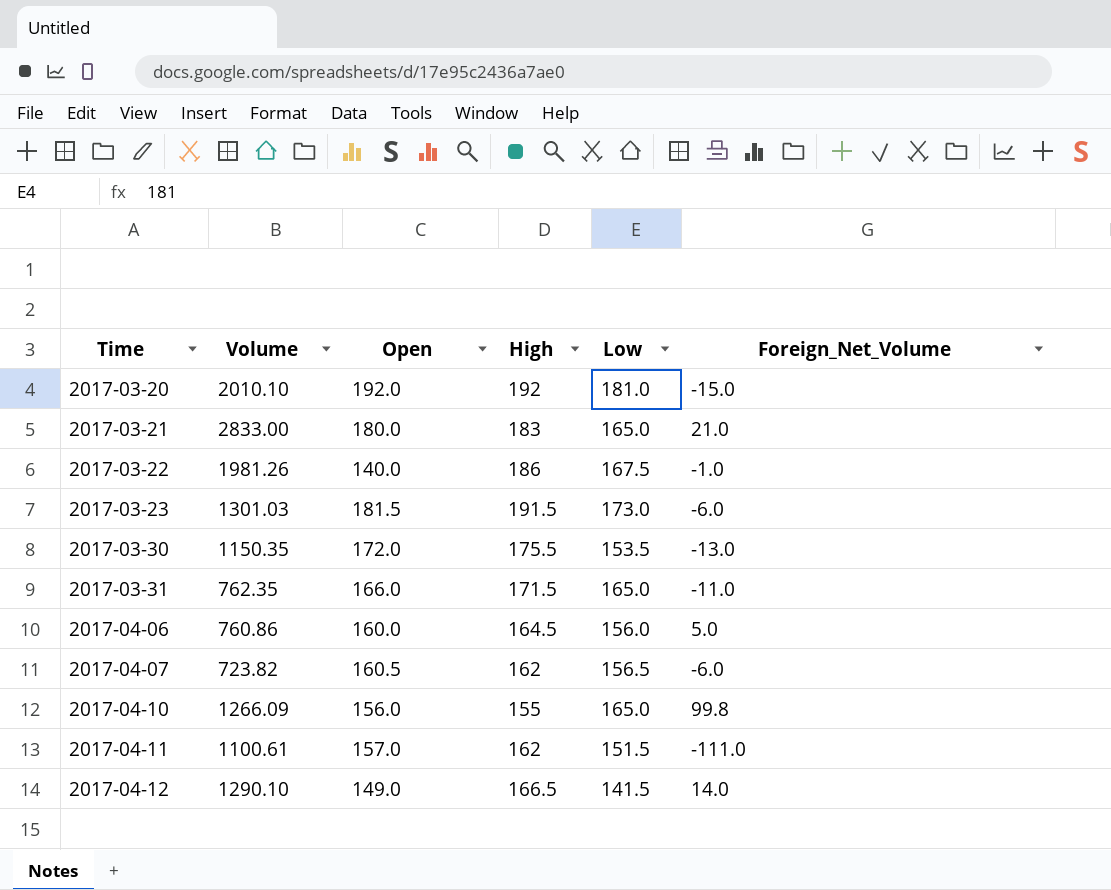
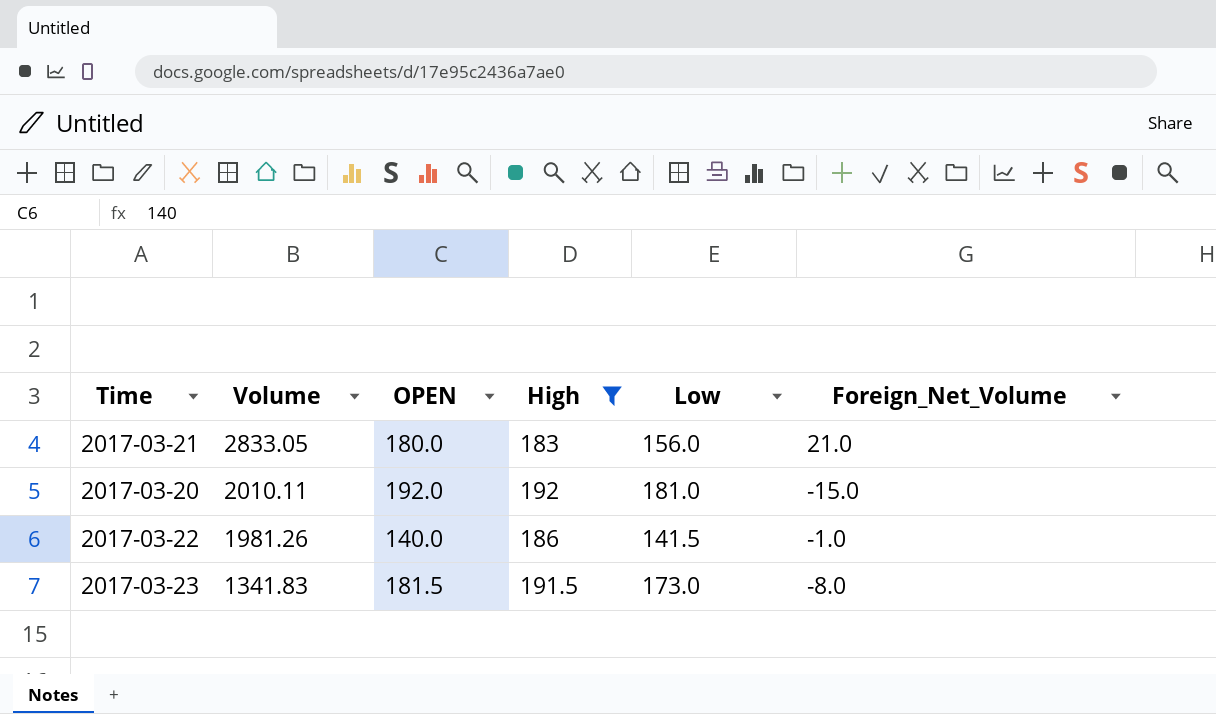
filter: none -> High >= 183
row order: Time ascending -> Volume descending
column name: Open -> OPEN
2017-03-21 | Volume: 2833.00 -> 2833.05
2017-03-21 | Low: 165.0 -> 156.0
2017-03-20 | Volume: 2010.10 -> 2010.11
2017-03-22 | Low: 167.5 -> 141.5
2017-03-23 | Volume: 1301.03 -> 1341.83
2017-03-23 | Foreign_Net_Volume: -6.0 -> -8.0

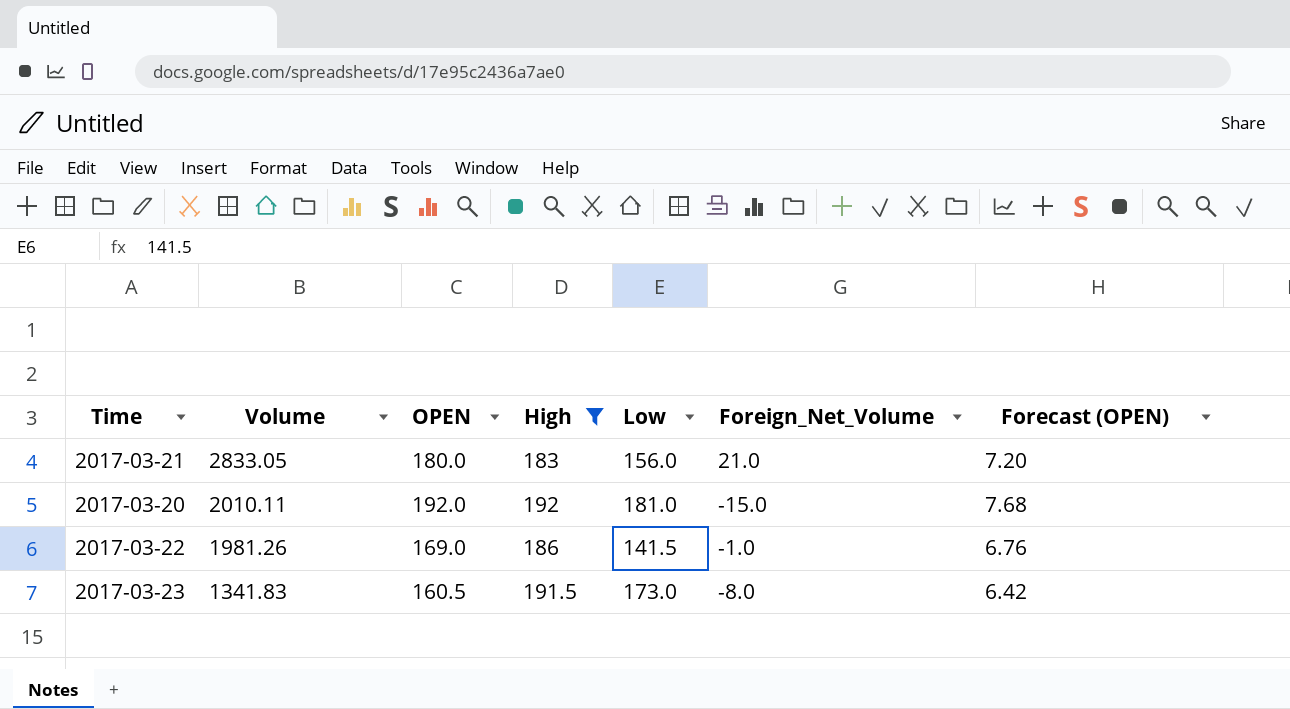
column Forecast (OPEN) | formula: none -> [OPEN] * 0.04
2017-03-22 | OPEN: 140.0 -> 169.0
2017-03-23 | OPEN: 181.5 -> 160.5

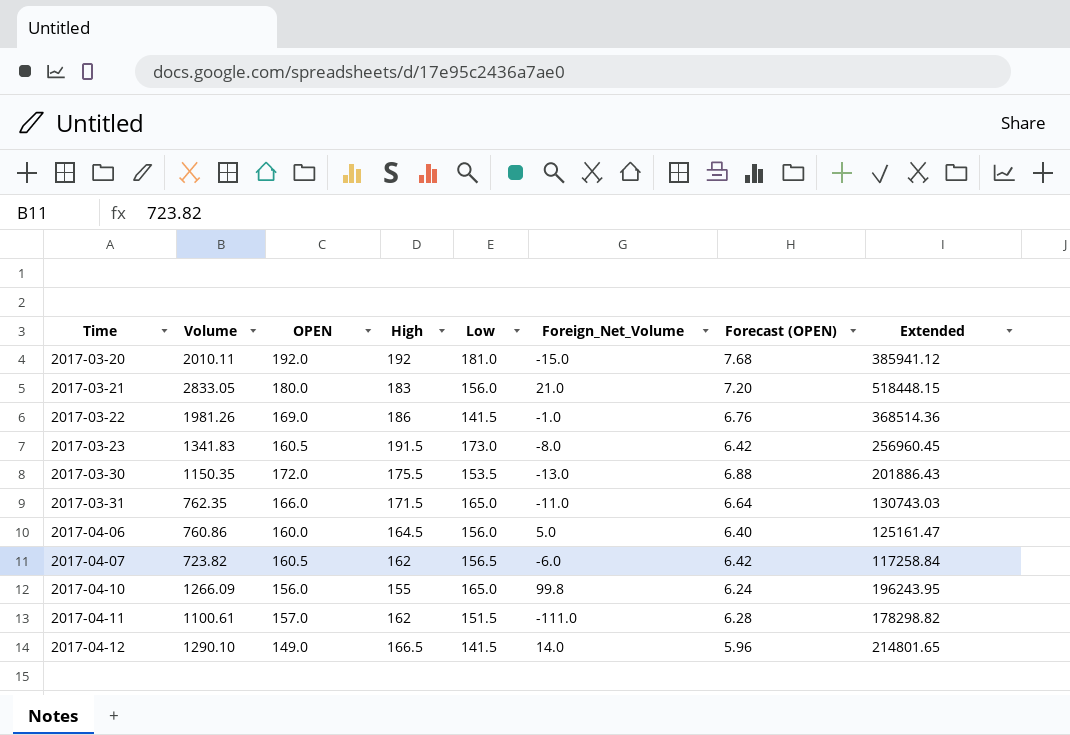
filter: High >= 183 -> none
row order: Volume descending -> Time ascending
column Extended | formula: none -> [Volume] * [High]

